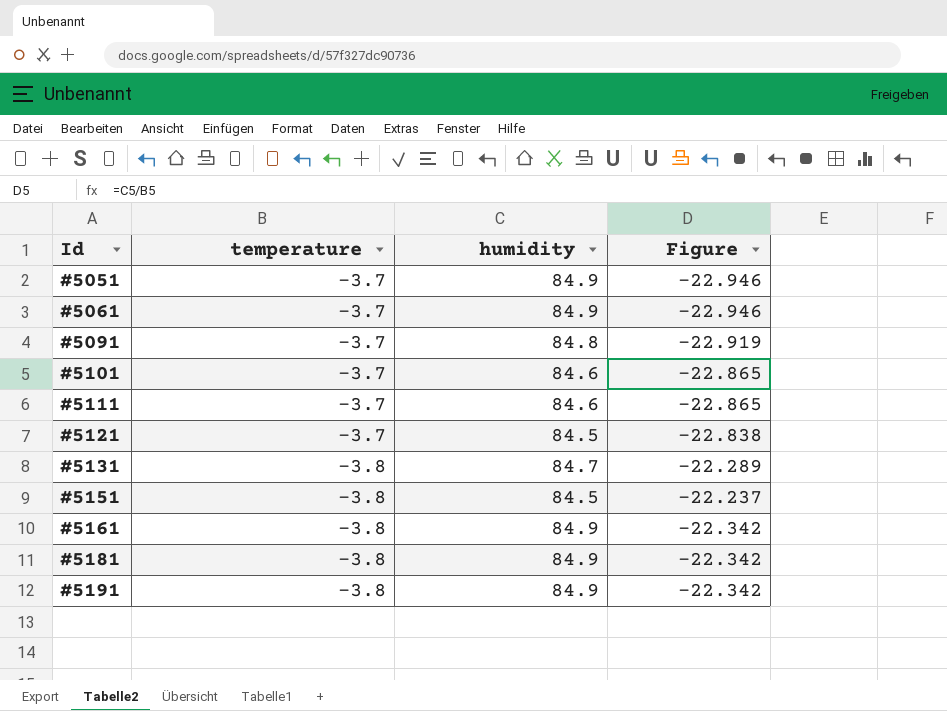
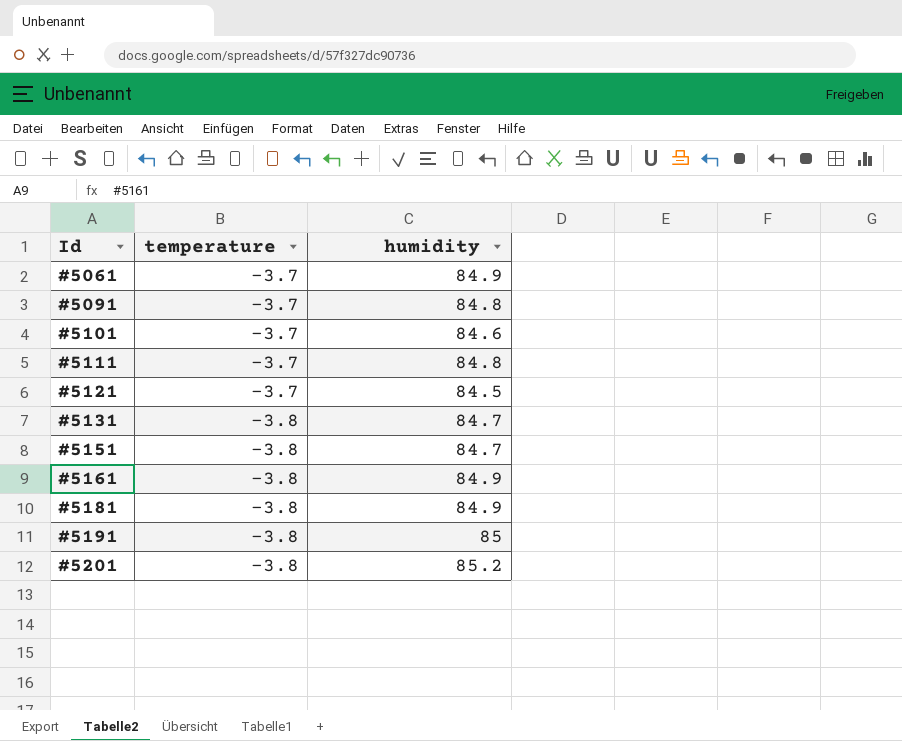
column Figure | formula: [humidity] / [temperature] -> none
row #5051: -3.7 | 84.9 | -22.946 -> none
#5111 | humidity: 84.6 -> 84.8
#5151 | humidity: 84.5 -> 84.7
#5191 | humidity: 84.9 -> 85
row #5201: none -> -3.8 | 85.2

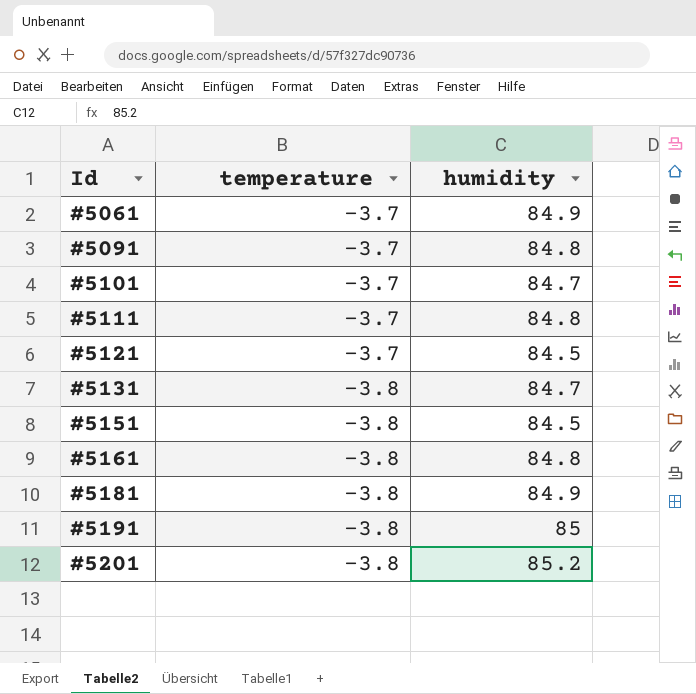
#5101 | humidity: 84.6 -> 84.7
#5151 | humidity: 84.7 -> 84.5
#5161 | humidity: 84.9 -> 84.8

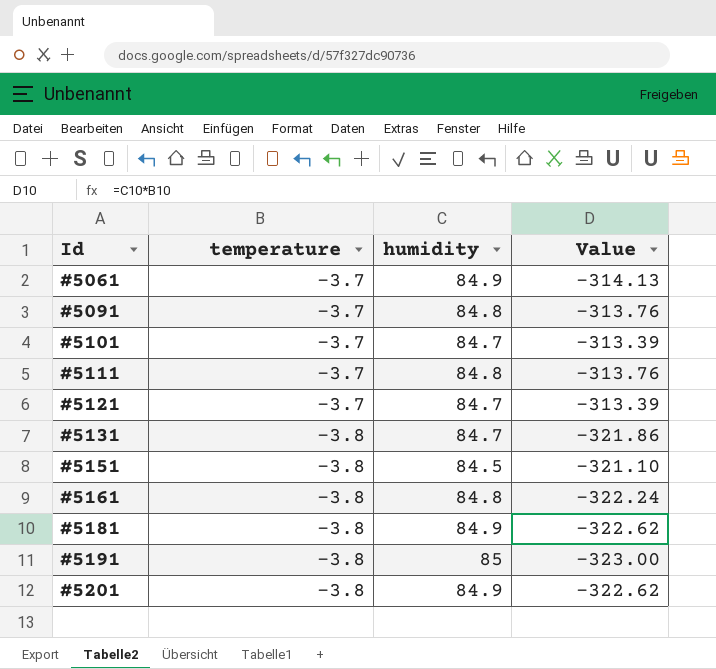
column Value | formula: none -> [temperature] * [humidity]
#5121 | humidity: 84.5 -> 84.7
#5201 | humidity: 85.2 -> 84.9

